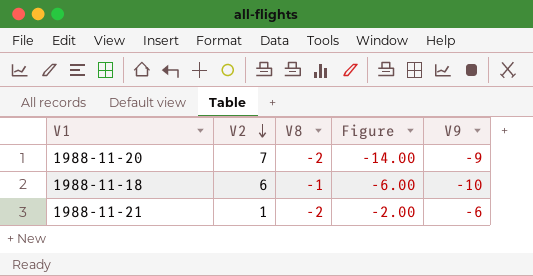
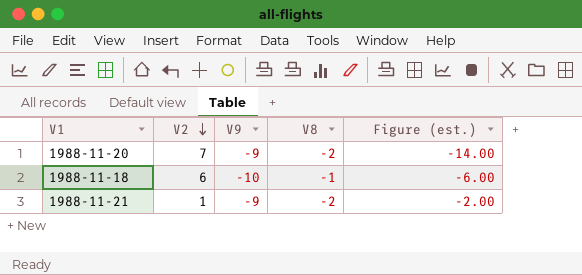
column V9 | position: 5 -> 3
column name: Figure -> Figure (est.)
1988-11-21 | V9: -6 -> -9

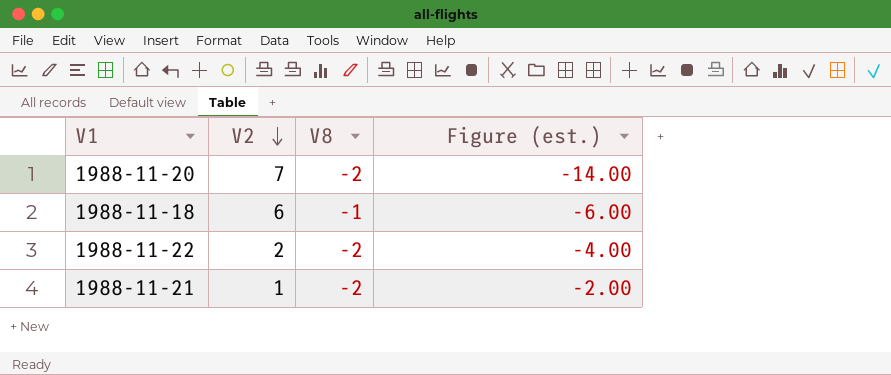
column V9 | position: 3 -> none
row 1988-11-22: none -> 2 | -2 | -4.00

